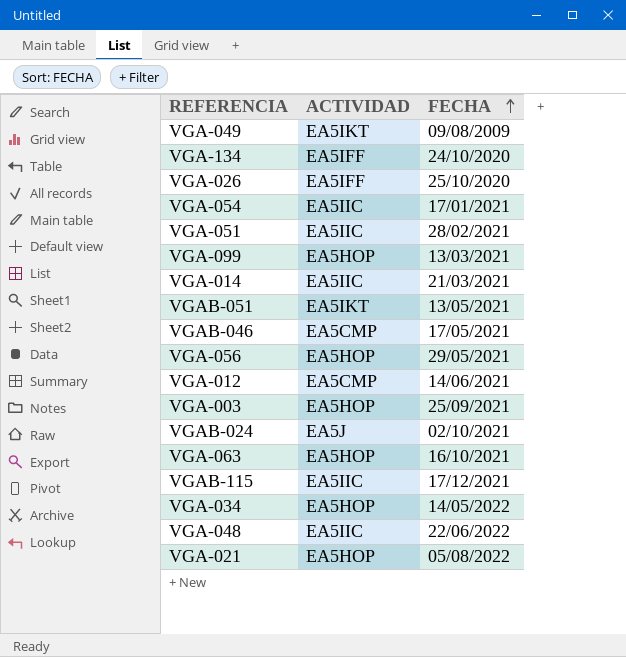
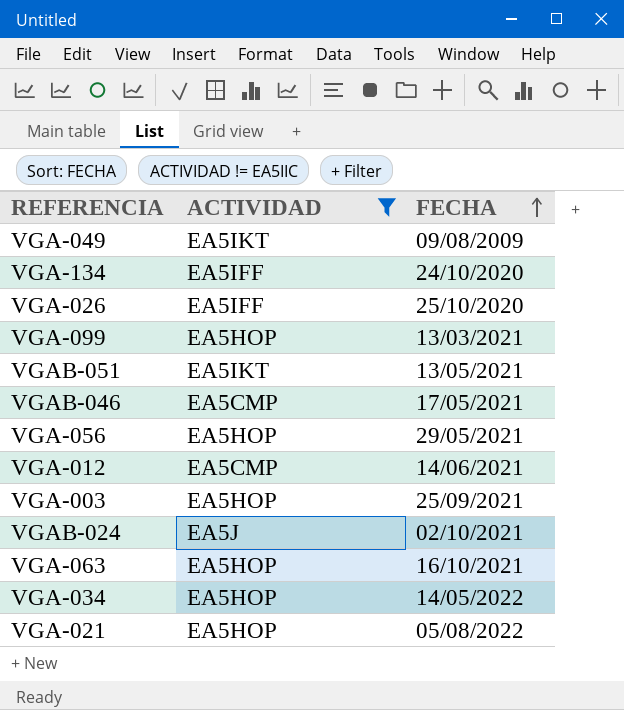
filter: none -> ACTIVIDAD != EA5IIC

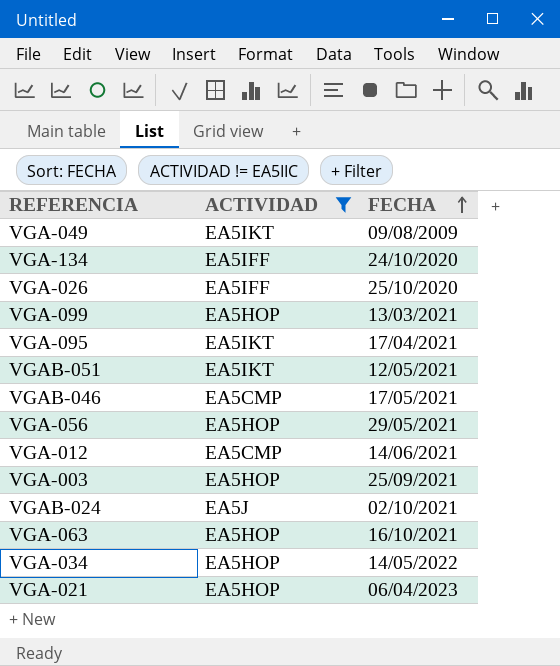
row VGA-095: none -> EA5IKT | 17/04/2021
VGAB-051 | FECHA: 13/05/2021 -> 12/05/2021
VGA-021 | FECHA: 05/08/2022 -> 06/04/2023

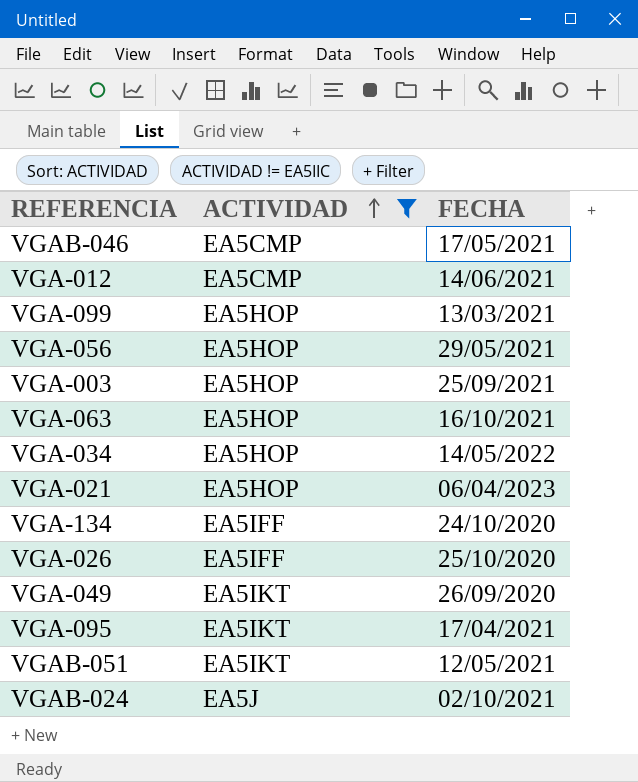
row order: FECHA ascending -> ACTIVIDAD ascending
VGA-049 | FECHA: 09/08/2009 -> 26/09/2020

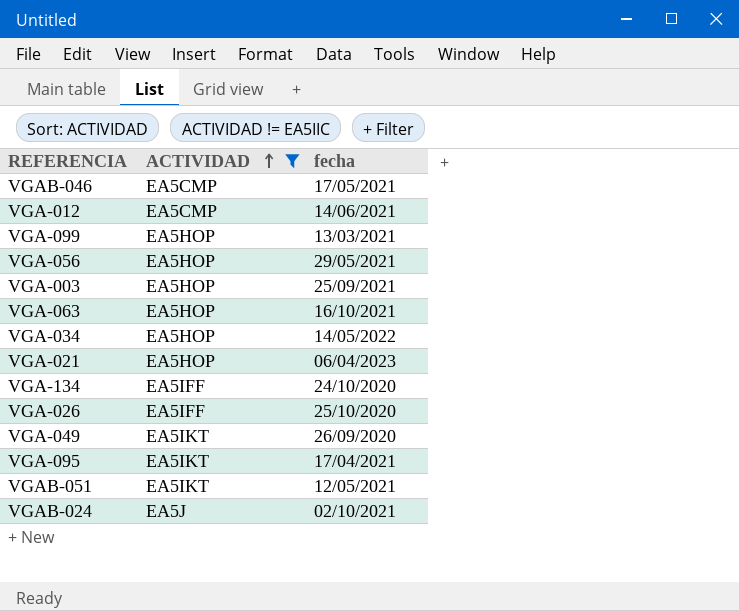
column name: FECHA -> fecha

